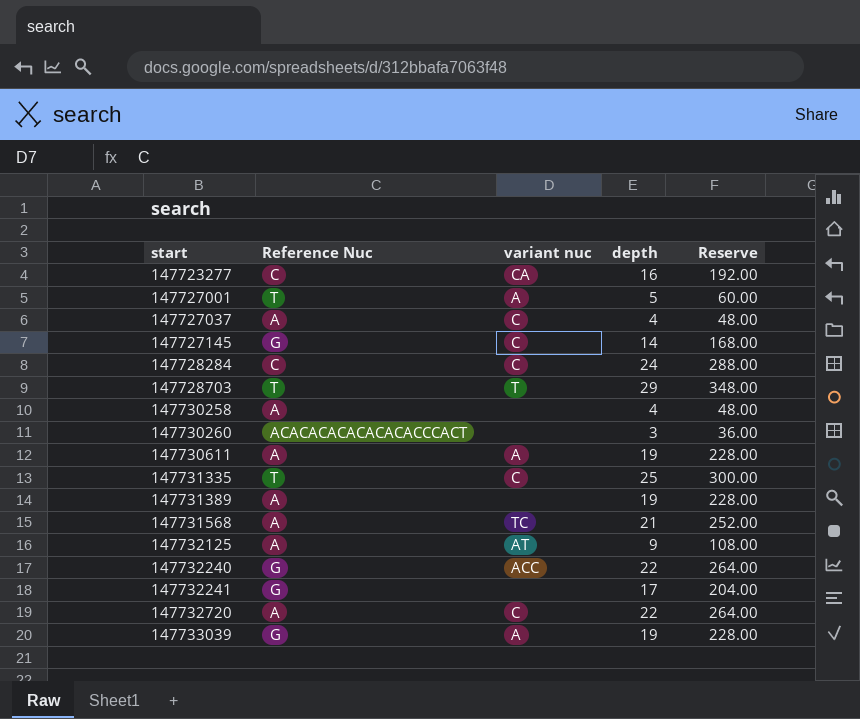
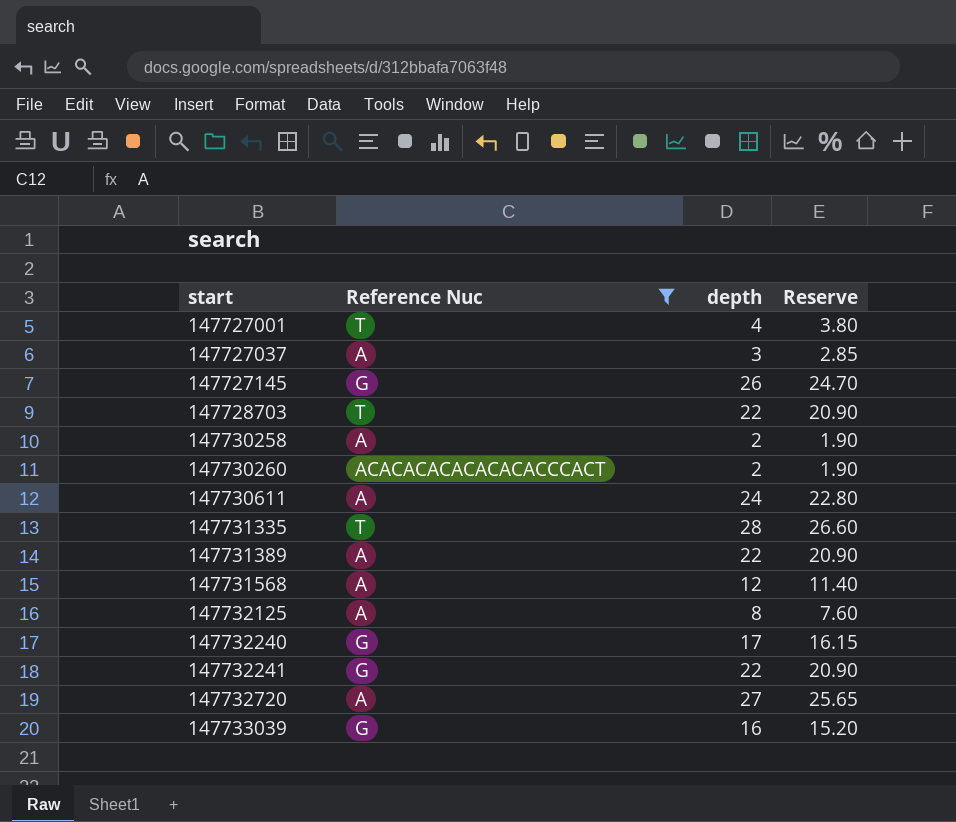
filter: none -> Reference Nuc != C
column variant nuc | position: 3 -> none
column Reserve | formula: [depth] * 12 -> [depth] * 0.95
147727001 | depth: 5 -> 4
147727037 | depth: 4 -> 3
147727145 | depth: 14 -> 26
147728703 | depth: 29 -> 22
147730258 | depth: 4 -> 2
147730260 | depth: 3 -> 2
147730611 | depth: 19 -> 24
147731335 | depth: 25 -> 28
147731389 | depth: 19 -> 22
147731568 | depth: 21 -> 12
147732125 | depth: 9 -> 8
147732240 | depth: 22 -> 17
147732241 | depth: 17 -> 22
147732720 | depth: 22 -> 27
147733039 | depth: 19 -> 16

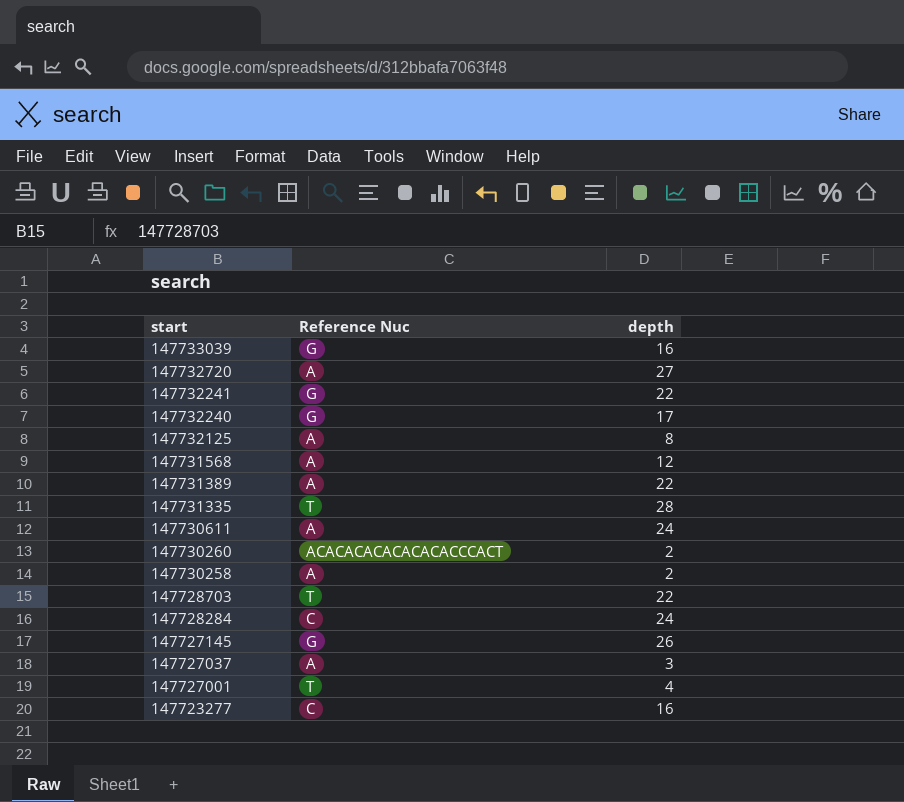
filter: Reference Nuc != C -> none
row order: start ascending -> start descending
column Reserve | formula: [depth] * 0.95 -> none

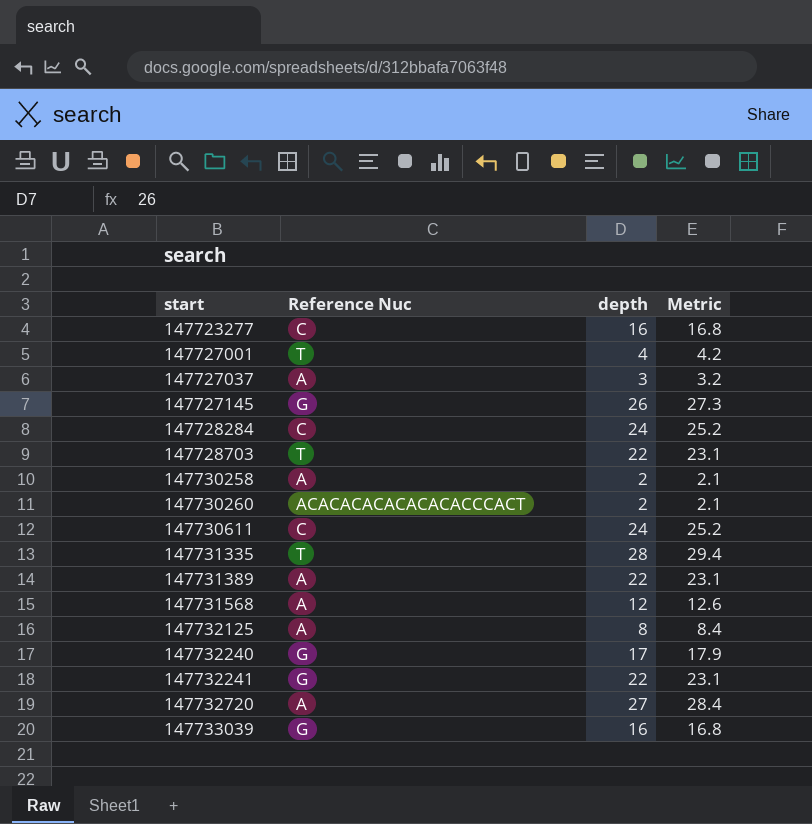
row order: start descending -> start ascending
column Metric | formula: none -> [depth] * 1.05
147730611 | Reference Nuc: A -> C

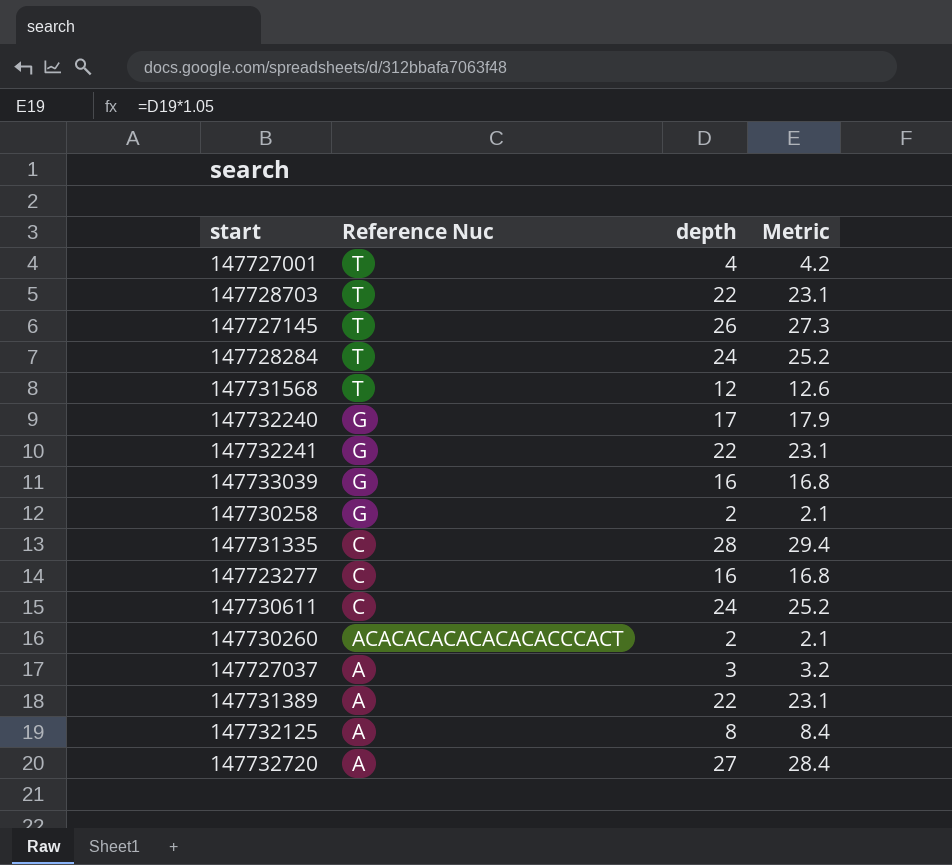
row order: start ascending -> Reference Nuc descending
147727145 | Reference Nuc: G -> T
147728284 | Reference Nuc: C -> T
147731568 | Reference Nuc: A -> T
147730258 | Reference Nuc: A -> G
147731335 | Reference Nuc: T -> C

